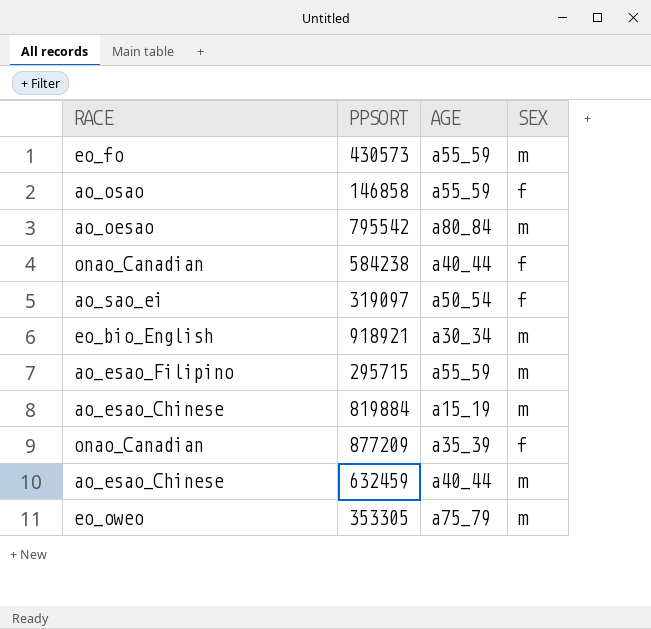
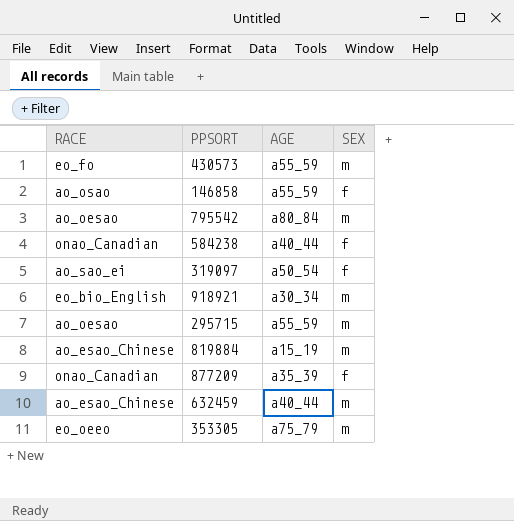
295715 | RACE: ao_esao_Filipino -> ao_oesao
353305 | RACE: eo_oweo -> eo_oeeo

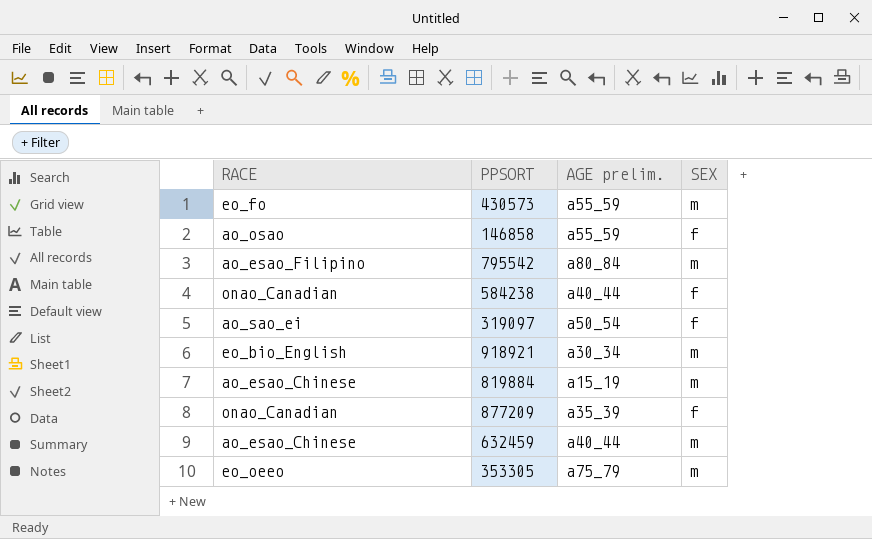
column name: AGE -> AGE prelim.
row 295715: ao_oesao | a55_59 | m -> none
795542 | RACE: ao_oesao -> ao_esao_Filipino

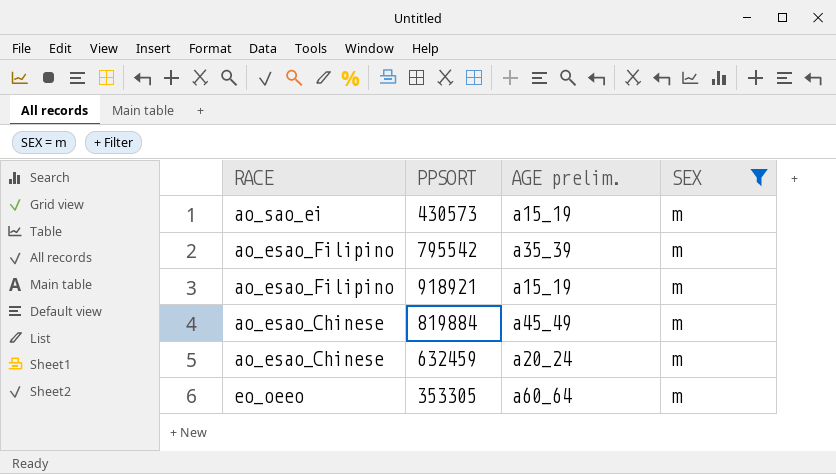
filter: none -> SEX = m
430573 | RACE: eo_fo -> ao_sao_ei
430573 | AGE prelim.: a55_59 -> a15_19
795542 | AGE prelim.: a80_84 -> a35_39
918921 | RACE: eo_bio_English -> ao_esao_Filipino
918921 | AGE prelim.: a30_34 -> a15_19
819884 | AGE prelim.: a15_19 -> a45_49
632459 | AGE prelim.: a40_44 -> a20_24
353305 | AGE prelim.: a75_79 -> a60_64

